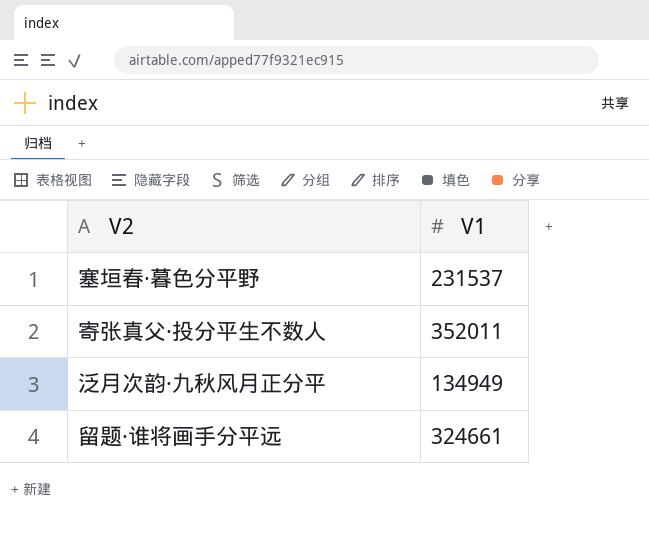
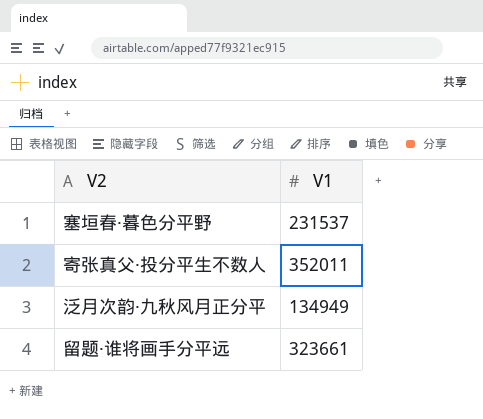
留题·谁将画手分平远 | V1: 324661 -> 323661

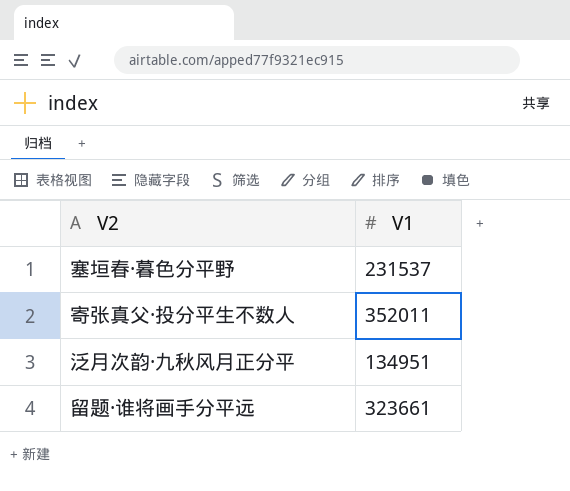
泛月次韵·九秋风月正分平 | V1: 134949 -> 134951

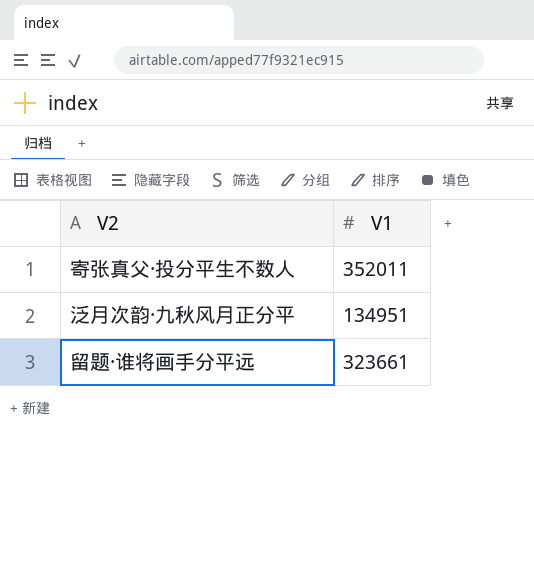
row 塞垣春·暮色分平野: 231537 -> none

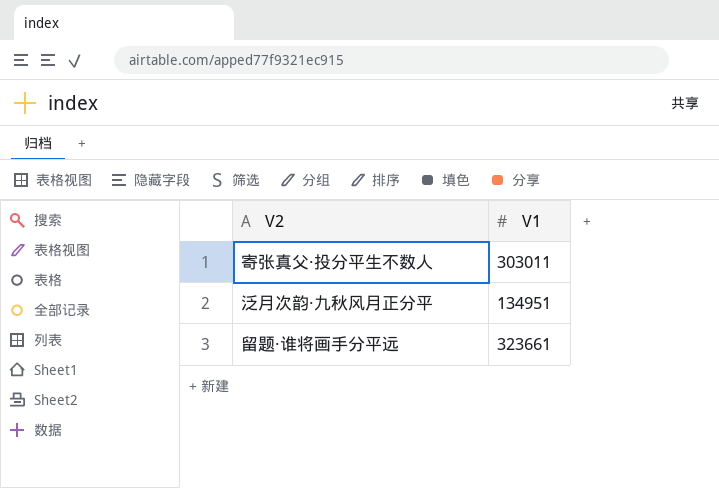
寄张真父·投分平生不数人 | V1: 352011 -> 303011

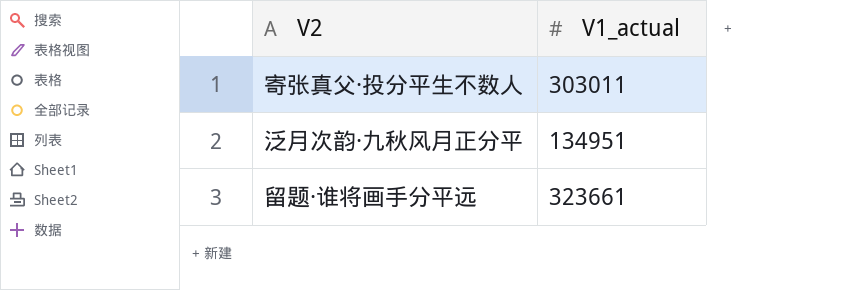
column name: V1 -> V1_actual

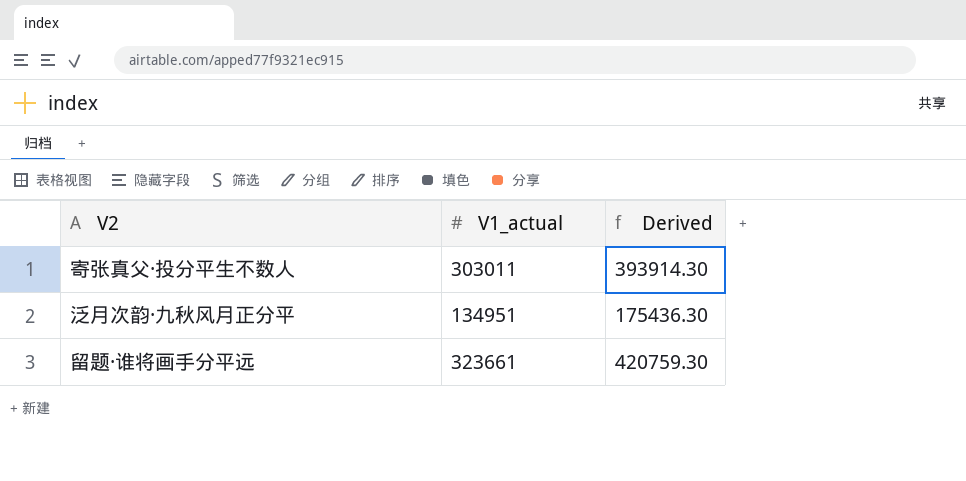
column Derived | formula: none -> [V1_actual] * 1.3

